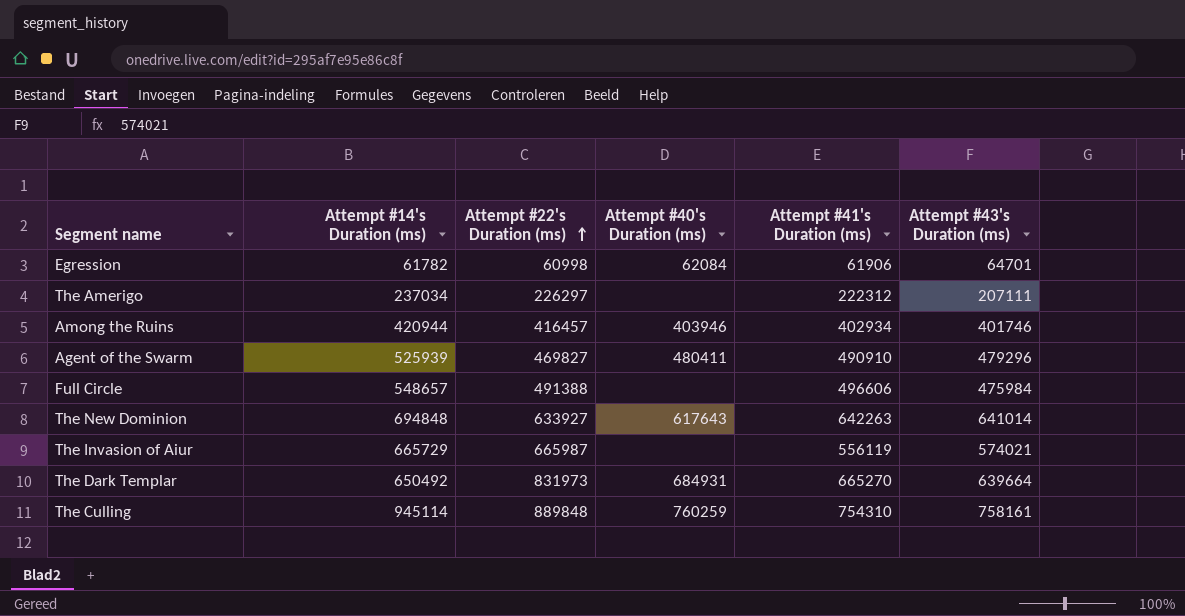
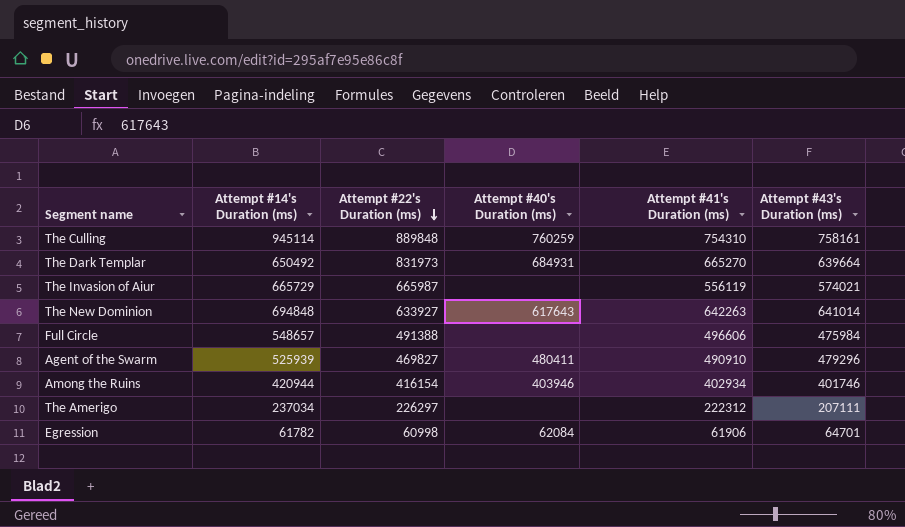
row order: Attempt #22's Duration (ms) ascending -> Attempt #22's Duration (ms) descending
Among the Ruins | Attempt #22's Duration (ms): 416457 -> 416154

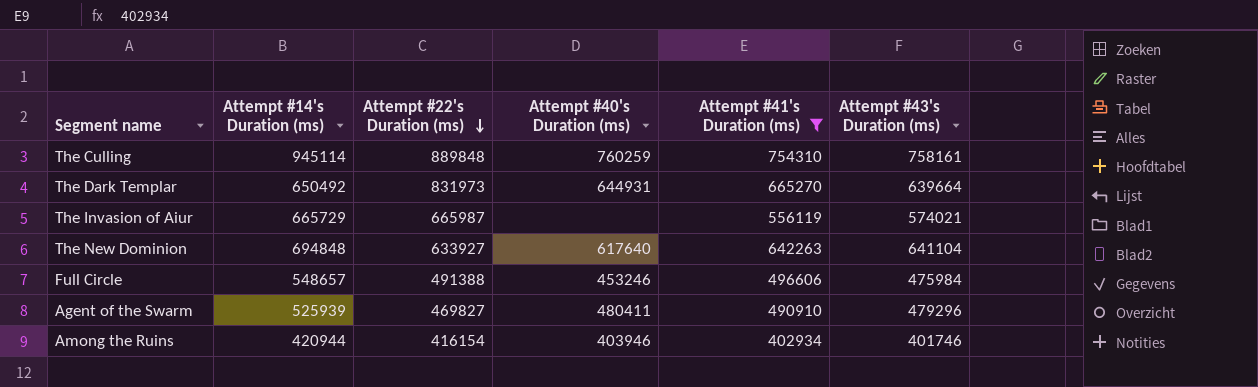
filter: none -> Attempt #41's Duration (ms) >= 402934
The Dark Templar | Attempt #40's Duration (ms): 684931 -> 644931
The New Dominion | Attempt #40's Duration (ms): 617643 -> 617640
The New Dominion | Attempt #43's Duration (ms): 641014 -> 641104
Full Circle | Attempt #40's Duration (ms): none -> 453246

